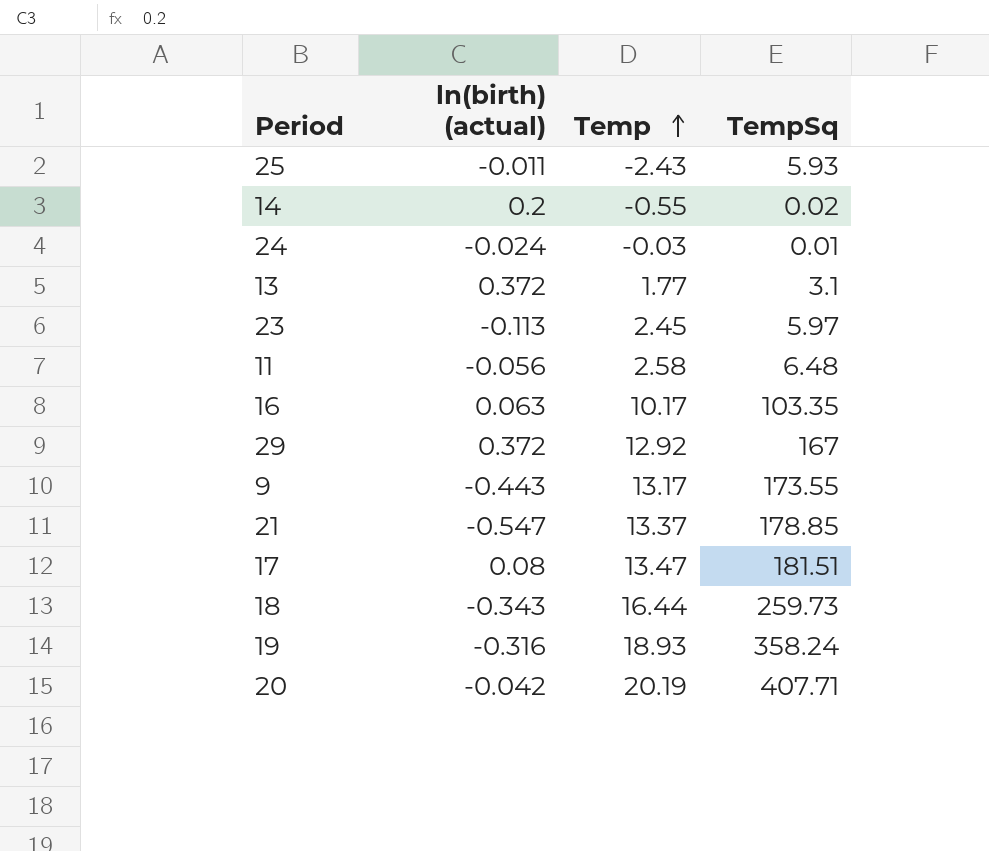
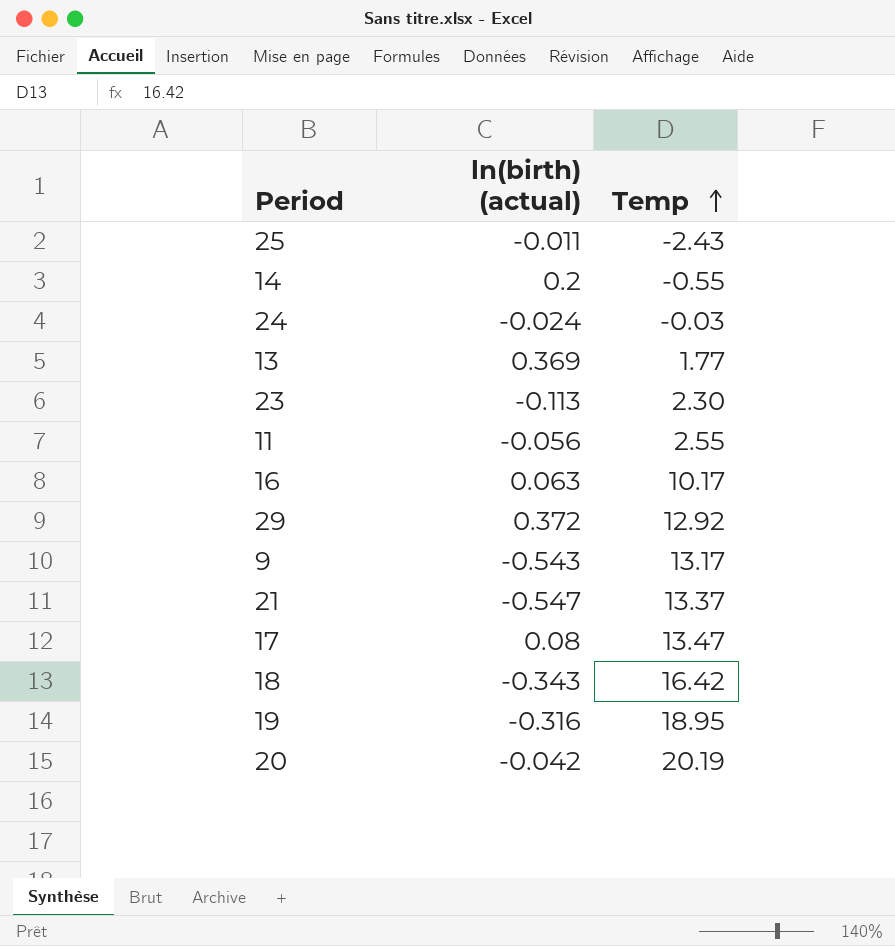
column TempSq | position: 4 -> none
13 | ln(birth) (actual): 0.372 -> 0.369
23 | Temp: 2.45 -> 2.30
11 | Temp: 2.58 -> 2.55
9 | ln(birth) (actual): -0.443 -> -0.543
18 | Temp: 16.44 -> 16.42
19 | Temp: 18.93 -> 18.95

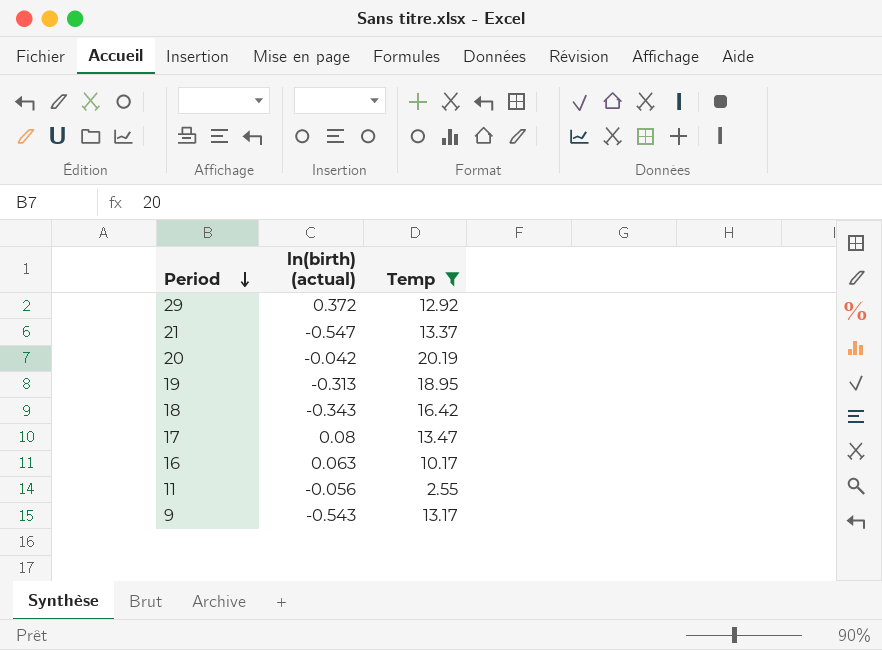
filter: none -> Temp >= 2.55
row order: Temp ascending -> Period descending
19 | ln(birth) (actual): -0.316 -> -0.313

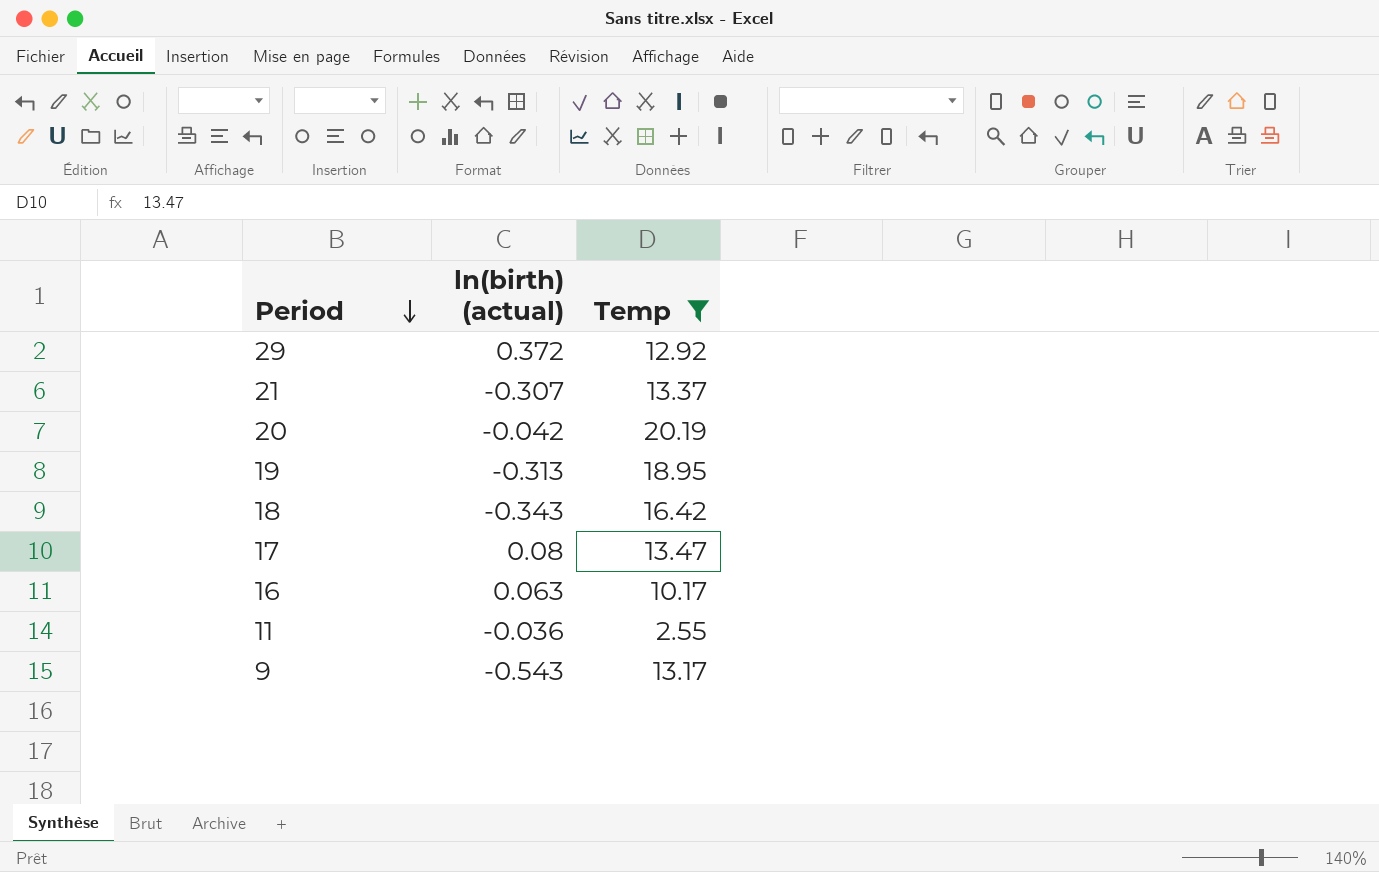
21 | ln(birth) (actual): -0.547 -> -0.307
11 | ln(birth) (actual): -0.056 -> -0.036

